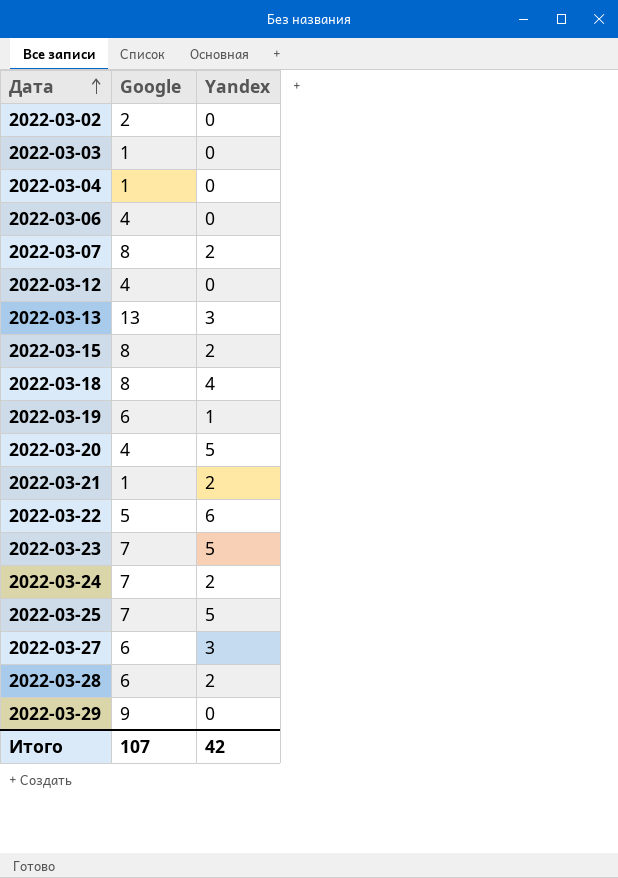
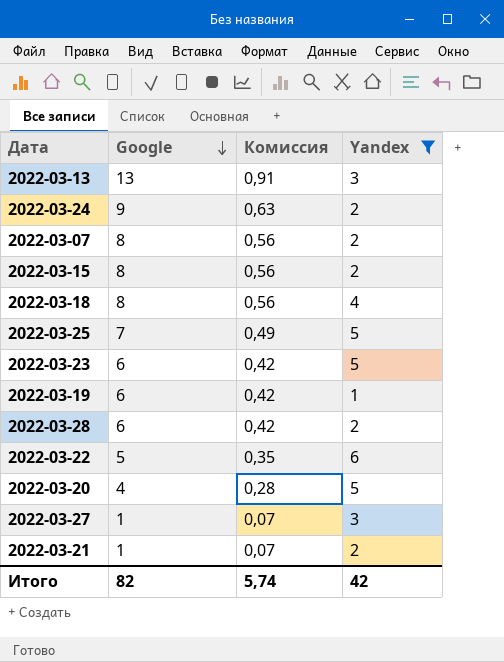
filter: none -> Yandex != 0
row order: Дата ascending -> Google descending
column Комиссия | formula: none -> [Google] * 0,07
2022-03-24 | Google: 7 -> 9
2022-03-23 | Google: 7 -> 6
2022-03-27 | Google: 6 -> 1
Итого | Google: 107 -> 82

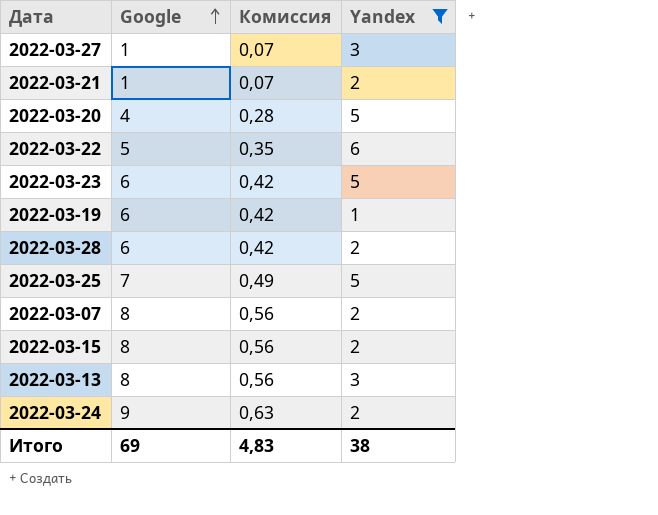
row order: Google descending -> Google ascending
row 2022-03-18: 8 | 0,56 | 4 -> none
2022-03-13 | Google: 13 -> 8
2022-03-13 | Комиссия: 0,91 -> 0,56
Итого | Google: 82 -> 69
Итого | Комиссия: 5,74 -> 4,83
Итого | Yandex: 42 -> 38

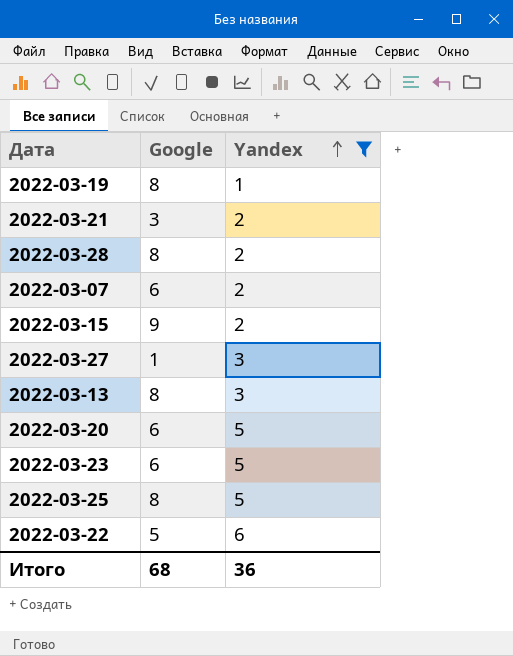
row order: Google ascending -> Yandex ascending
column Комиссия | formula: [Google] * 0,07 -> none
row 2022-03-24: 9 | 0,63 | 2 -> none
2022-03-19 | Google: 6 -> 8
2022-03-21 | Google: 1 -> 3
2022-03-28 | Google: 6 -> 8
2022-03-07 | Google: 8 -> 6
2022-03-15 | Google: 8 -> 9
2022-03-20 | Google: 4 -> 6
2022-03-25 | Google: 7 -> 8
Итого | Google: 69 -> 68
Итого | Yandex: 38 -> 36

